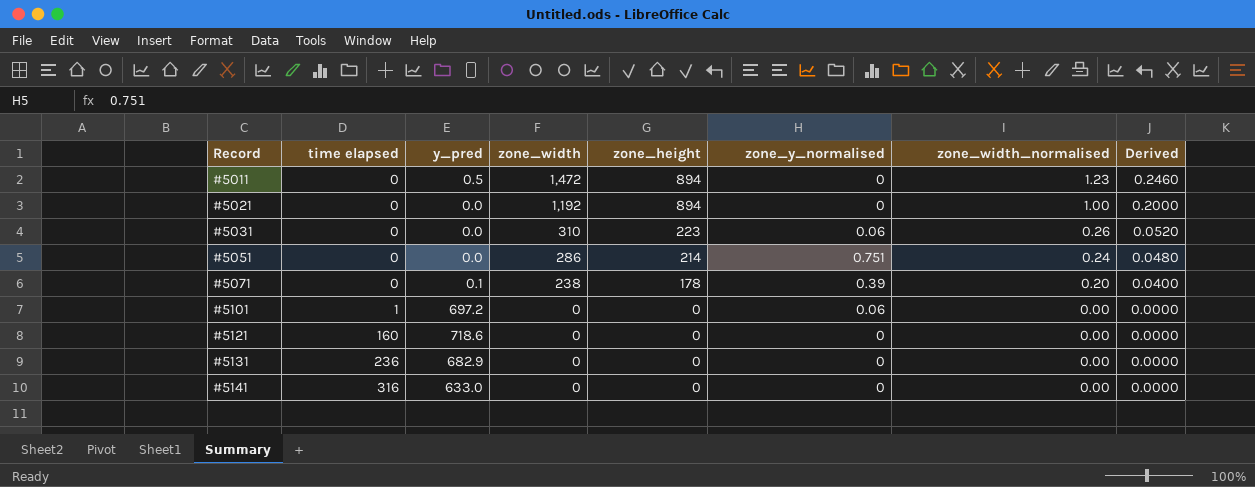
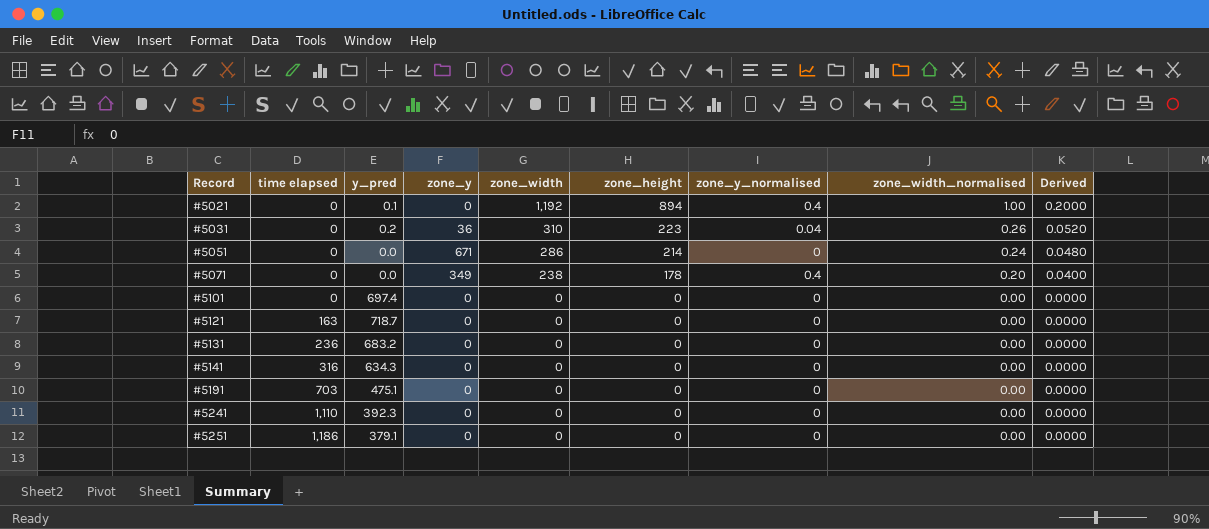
column zone_y | position: none -> 4
row #5011: 0 | 0.5 | 1,472 | 894 | 0 | 1.23 | 0.2460 -> none
#5021 | y_pred: 0.0 -> 0.1
#5021 | zone_y_normalised: 0 -> 0.4
#5031 | y_pred: 0.0 -> 0.2
#5031 | zone_y_normalised: 0.06 -> 0.04
#5051 | zone_y_normalised: 0.751 -> 0
#5071 | y_pred: 0.1 -> 0.0
#5071 | zone_y_normalised: 0.39 -> 0.4
#5101 | time elapsed: 1 -> 0
#5101 | y_pred: 697.2 -> 697.4
#5101 | zone_y_normalised: 0.06 -> 0
#5121 | time elapsed: 160 -> 163
#5121 | y_pred: 718.6 -> 718.7
#5131 | y_pred: 682.9 -> 683.2
#5141 | y_pred: 633.0 -> 634.3
row #5191: none -> 703 | 475.1 | 0 | 0 | 0 | 0 | 0.00 | 0.0000
row #5241: none -> 1,110 | 392.3 | 0 | 0 | 0 | 0 | 0.00 | 0.0000
row #5251: none -> 1,186 | 379.1 | 0 | 0 | 0 | 0 | 0.00 | 0.0000

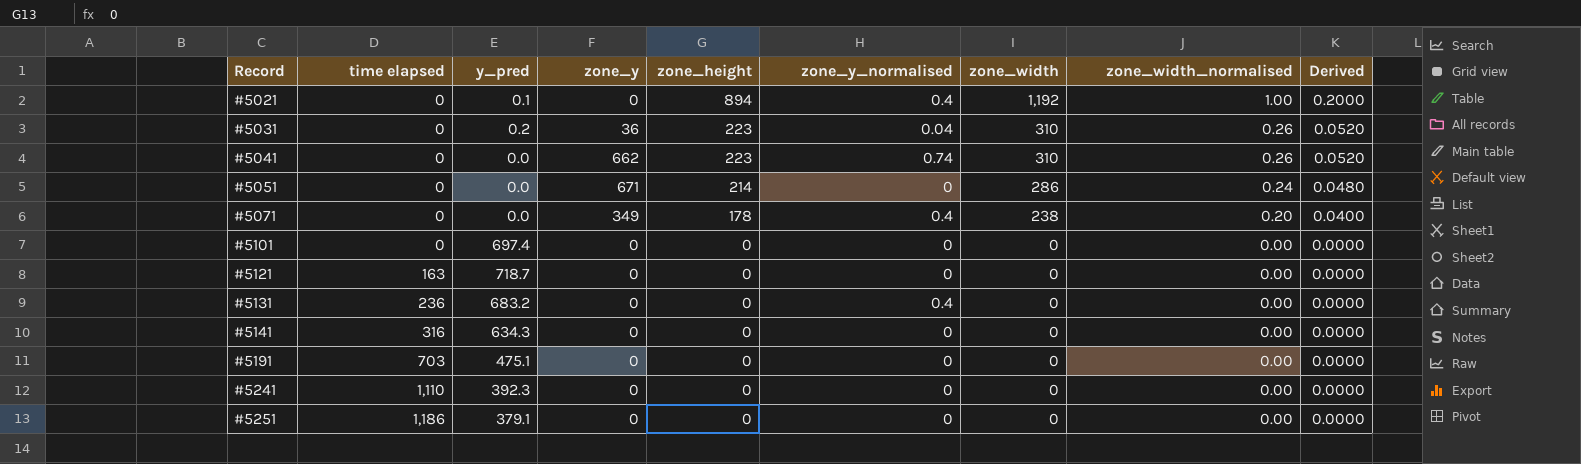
column zone_width | position: 5 -> 7
row #5041: none -> 0 | 0.0 | 662 | 223 | 0.74 | 310 | 0.26 | 0.0520
#5131 | zone_y_normalised: 0 -> 0.4

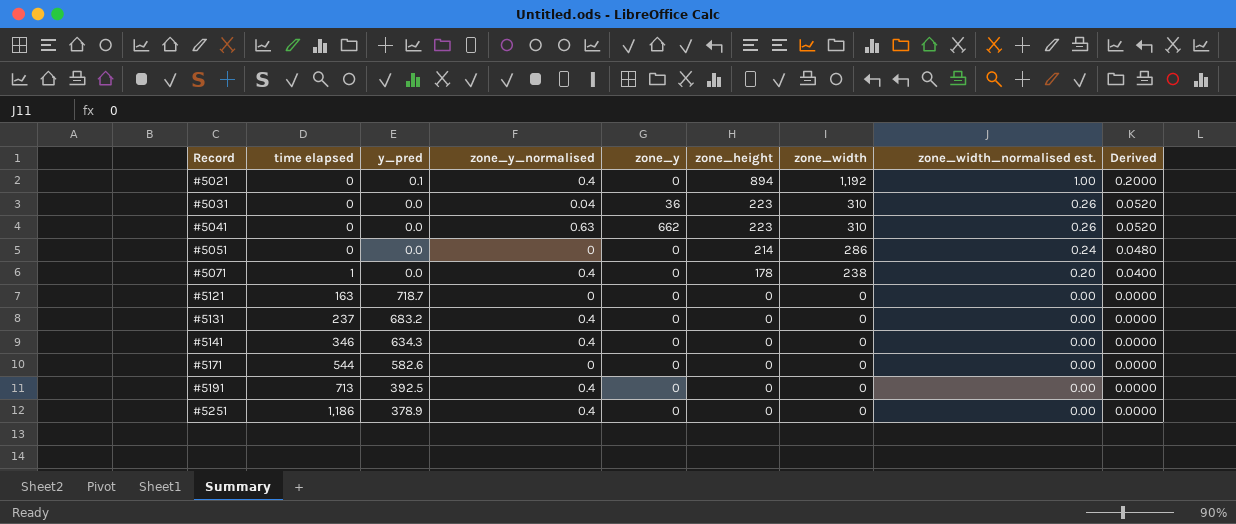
column zone_y_normalised | position: 6 -> 4
column name: zone_width_normalised -> zone_width_normalised est.
row #5101: 0 | 697.4 | 0 | 0 | 0 | 0 | 0.00 | 0.0000 -> none
row #5241: 1,110 | 392.3 | 0 | 0 | 0 | 0 | 0.00 | 0.0000 -> none
#5031 | y_pred: 0.2 -> 0.0
#5041 | zone_y_normalised: 0.74 -> 0.63
#5051 | zone_y: 671 -> 0
#5071 | time elapsed: 0 -> 1
#5071 | zone_y: 349 -> 0
#5131 | time elapsed: 236 -> 237
#5141 | time elapsed: 316 -> 346
#5141 | zone_y_normalised: 0 -> 0.4
row #5171: none -> 544 | 582.6 | 0 | 0 | 0 | 0 | 0.00 | 0.0000
#5191 | time elapsed: 703 -> 713
#5191 | y_pred: 475.1 -> 392.5
#5191 | zone_y_normalised: 0 -> 0.4
#5251 | y_pred: 379.1 -> 378.9
#5251 | zone_y_normalised: 0 -> 0.4

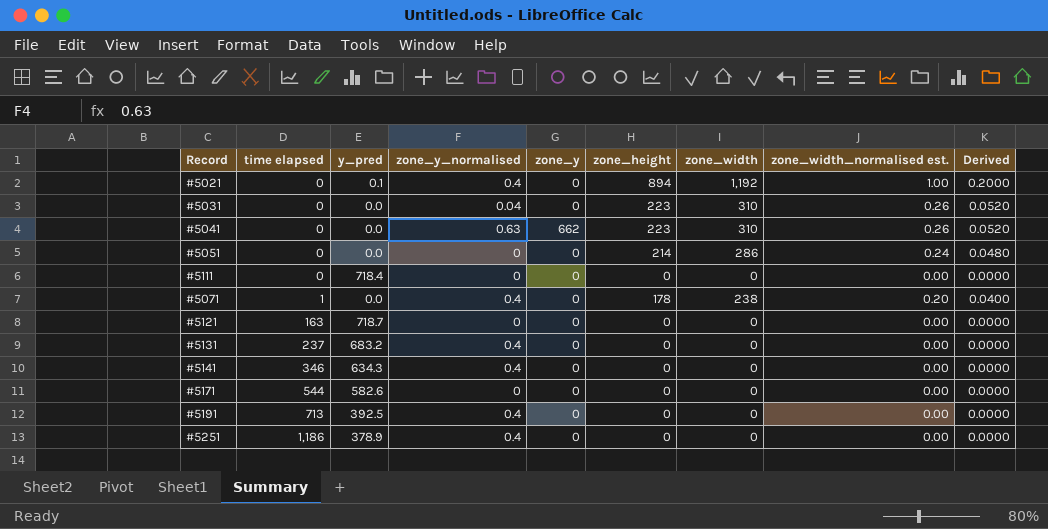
#5031 | zone_y: 36 -> 0
row #5111: none -> 0 | 718.4 | 0 | 0 | 0 | 0 | 0.00 | 0.0000

